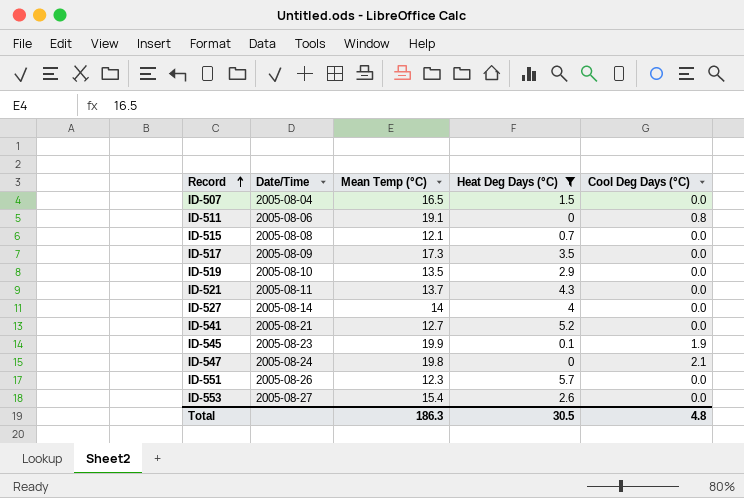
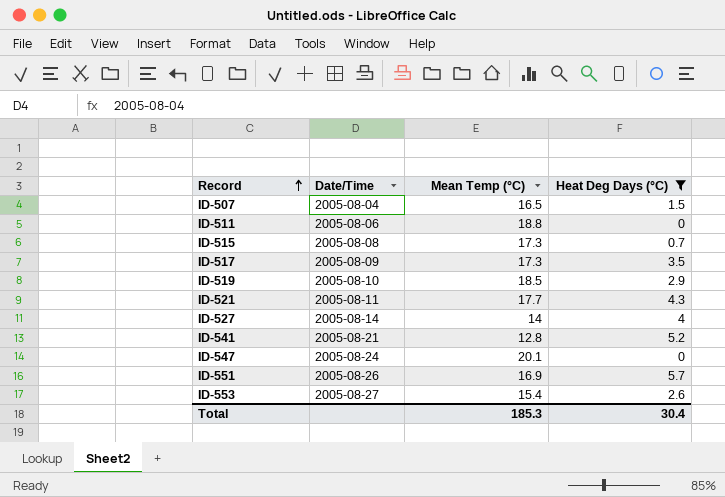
column Cool Deg Days (°C) | position: 5 -> none
row ID-545: 2005-08-23 | 19.9 | 0.1 | 1.9 -> none
ID-511 | Mean Temp (°C): 19.1 -> 18.8
ID-515 | Mean Temp (°C): 12.1 -> 17.3
ID-519 | Mean Temp (°C): 13.5 -> 18.5
ID-521 | Mean Temp (°C): 13.7 -> 17.7
ID-541 | Mean Temp (°C): 12.7 -> 12.8
ID-547 | Mean Temp (°C): 19.8 -> 20.1
ID-551 | Mean Temp (°C): 12.3 -> 16.9
Total | Mean Temp (°C): 186.3 -> 185.3
Total | Heat Deg Days (°C): 30.5 -> 30.4

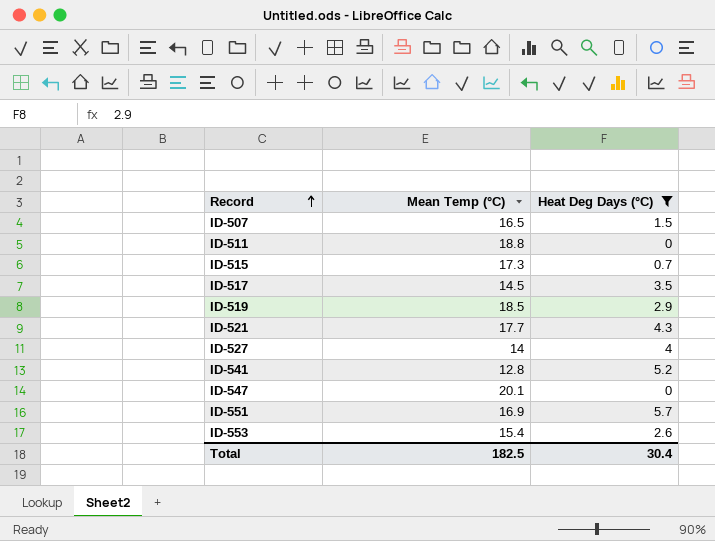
column Date/Time | position: 2 -> none
ID-517 | Mean Temp (°C): 17.3 -> 14.5
Total | Mean Temp (°C): 185.3 -> 182.5

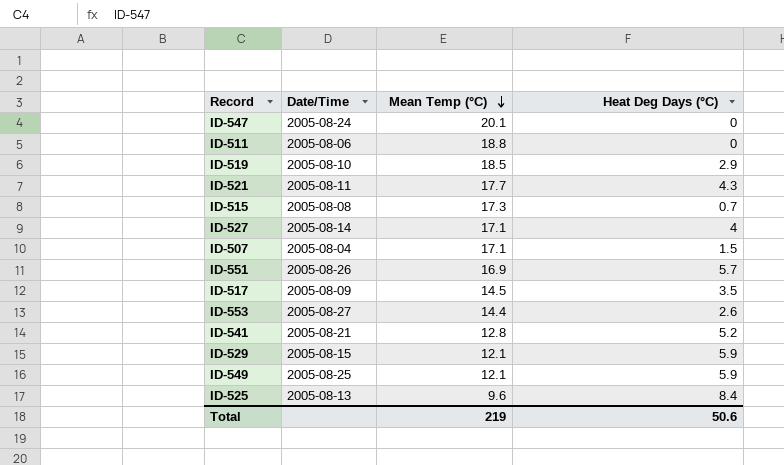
filter: Heat Deg Days (°C) <= 5.7 -> none
row order: Record ascending -> Mean Temp (°C) descending
column Date/Time | position: none -> 2
ID-527 | Mean Temp (°C): 14 -> 17.1
ID-507 | Mean Temp (°C): 16.5 -> 17.1
ID-553 | Mean Temp (°C): 15.4 -> 14.4
Total | Mean Temp (°C): 182.5 -> 219
Total | Heat Deg Days (°C): 30.4 -> 50.6

